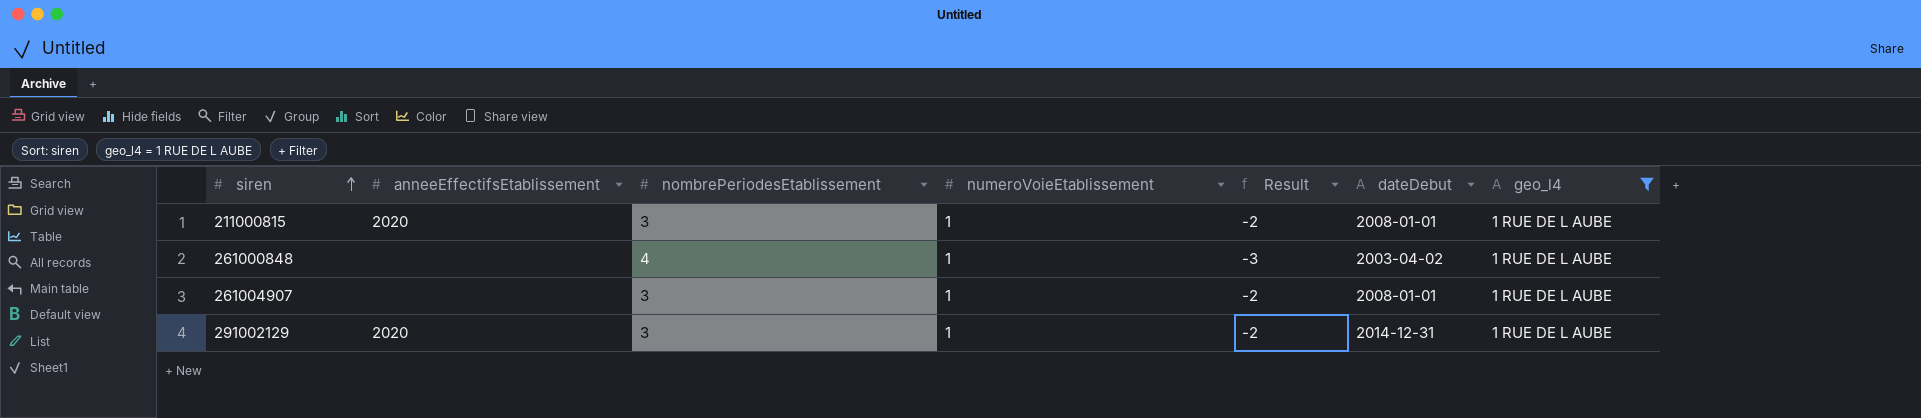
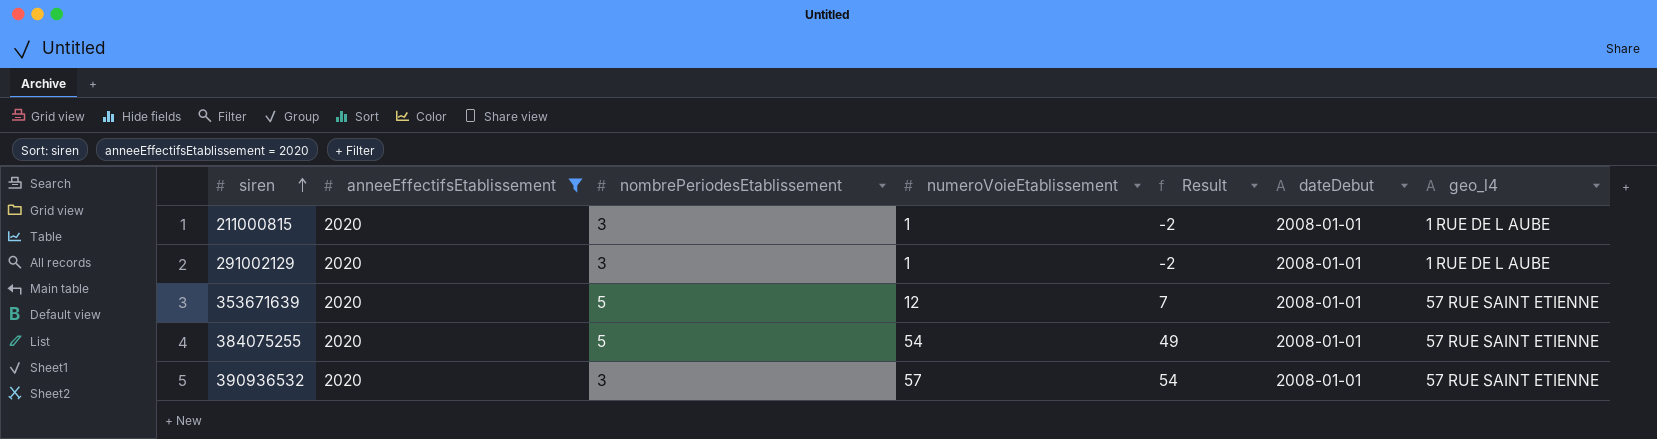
filter: geo_l4 = 1 RUE DE L AUBE -> anneeEffectifsEtablissement = 2020
291002129 | dateDebut: 2014-12-31 -> 2008-01-01

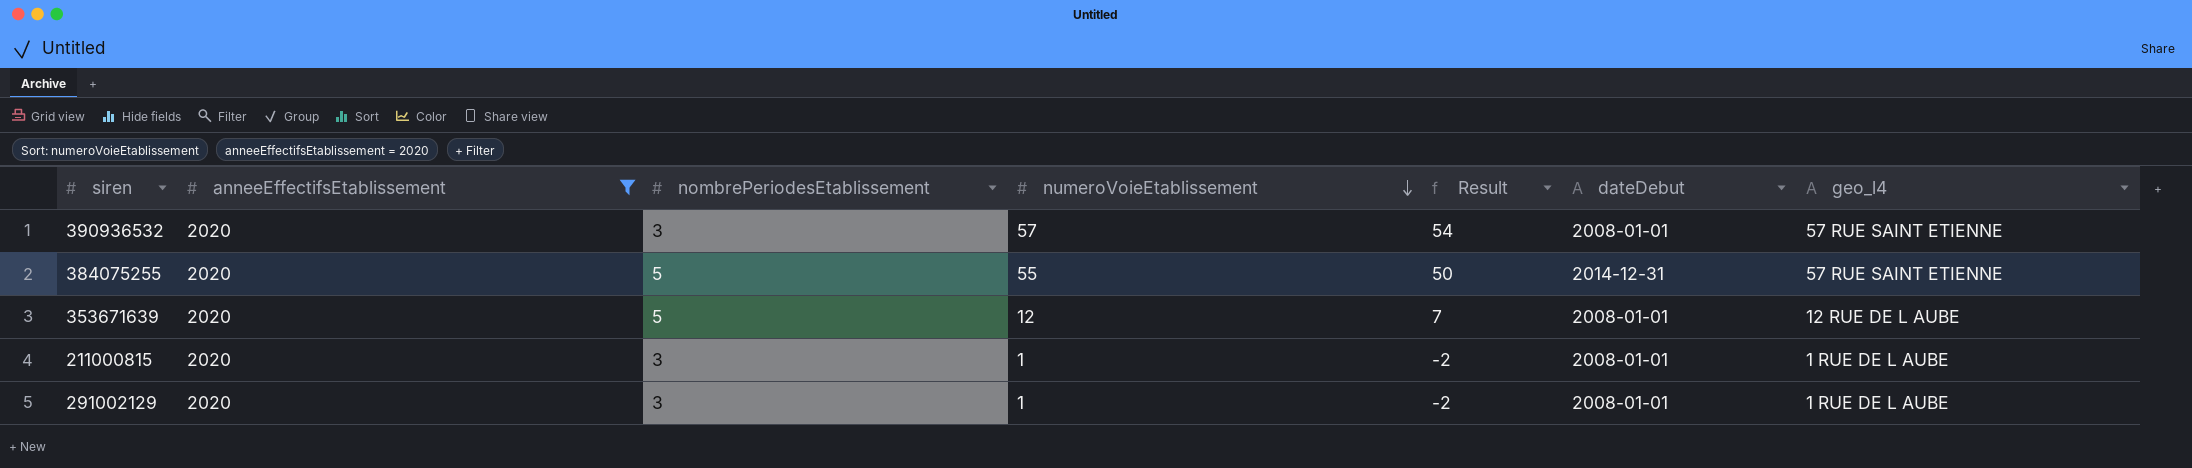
row order: siren ascending -> numeroVoieEtablissement descending
384075255 | numeroVoieEtablissement: 54 -> 55
384075255 | Result: 49 -> 50
384075255 | dateDebut: 2008-01-01 -> 2014-12-31
353671639 | geo_l4: 57 RUE SAINT ETIENNE -> 12 RUE DE L AUBE

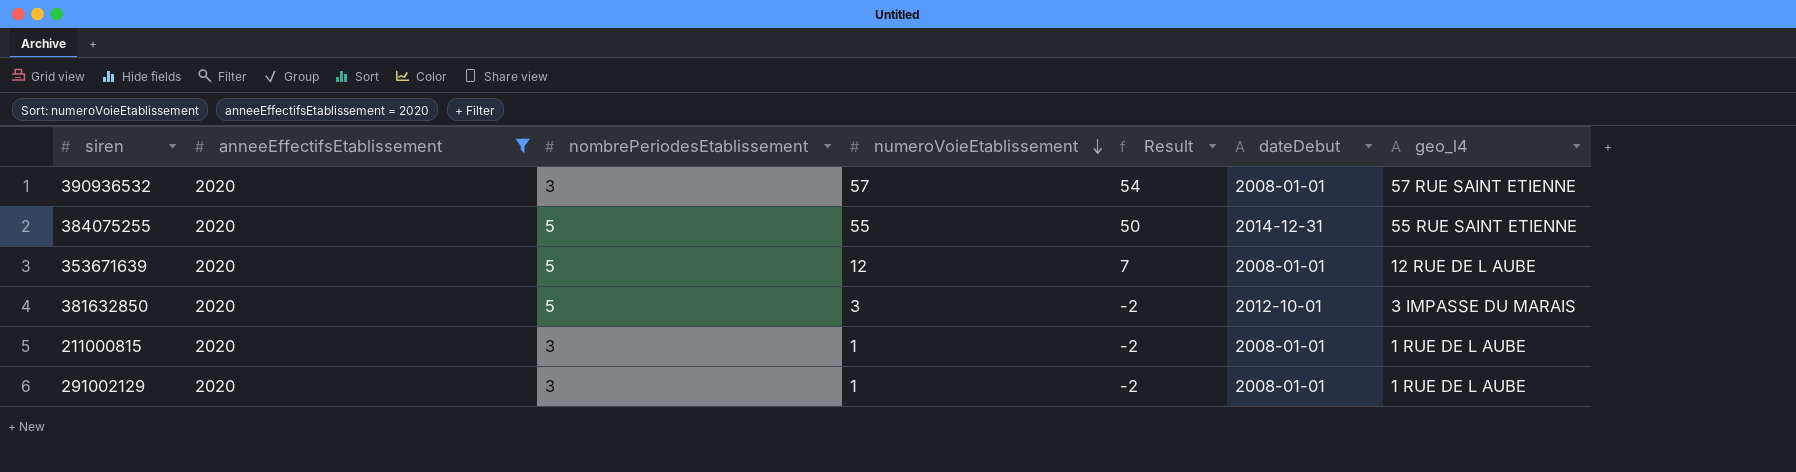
384075255 | geo_l4: 57 RUE SAINT ETIENNE -> 55 RUE SAINT ETIENNE
row 381632850: none -> 2020 | 5 | 3 | -2 | 2012-10-01 | 3 IMPASSE DU MARAIS

